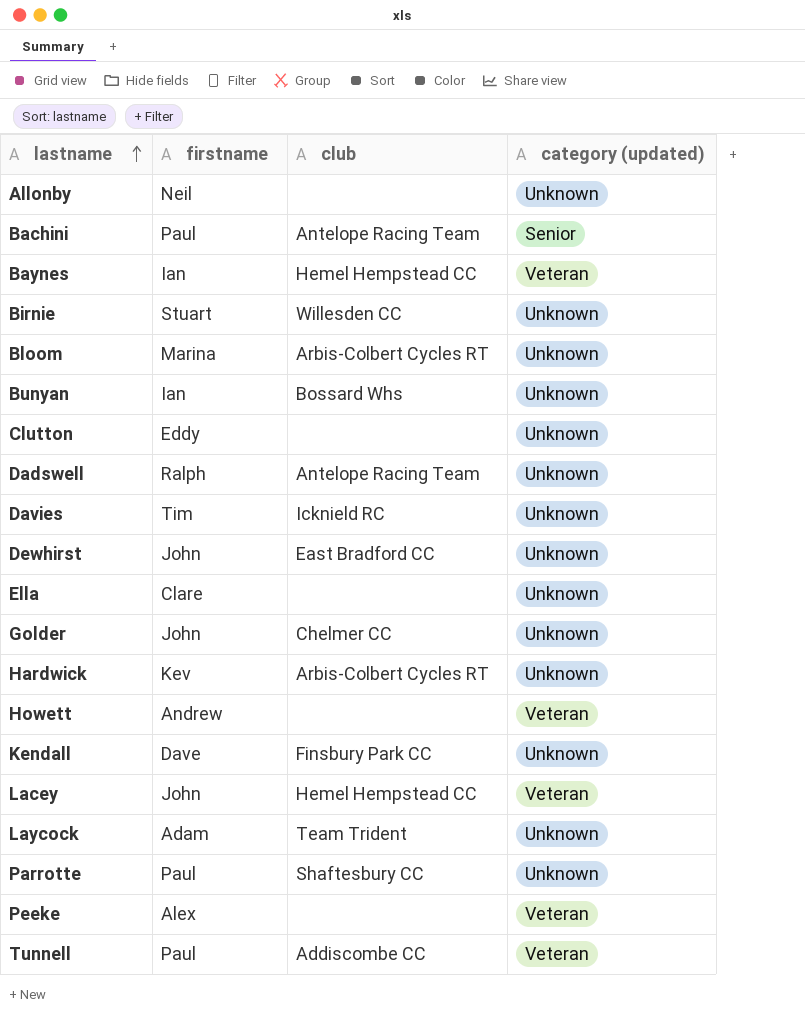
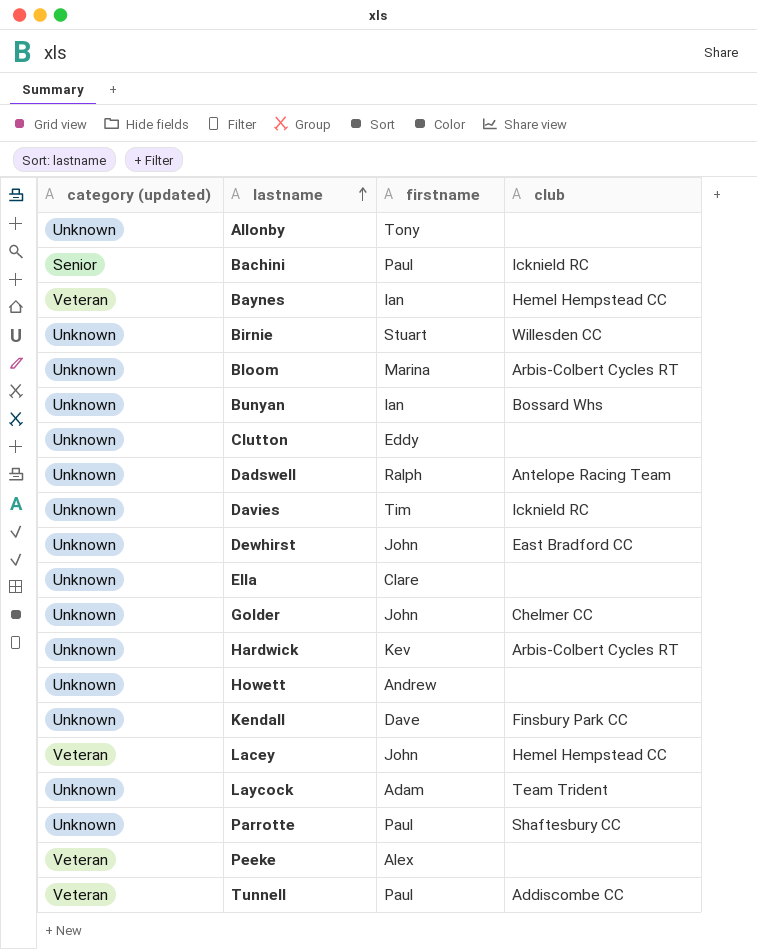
column category (updated) | position: 4 -> 1
Allonby | firstname: Neil -> Tony
Bachini | club: Antelope Racing Team -> Icknield RC
Howett | category (updated): Veteran -> Unknown

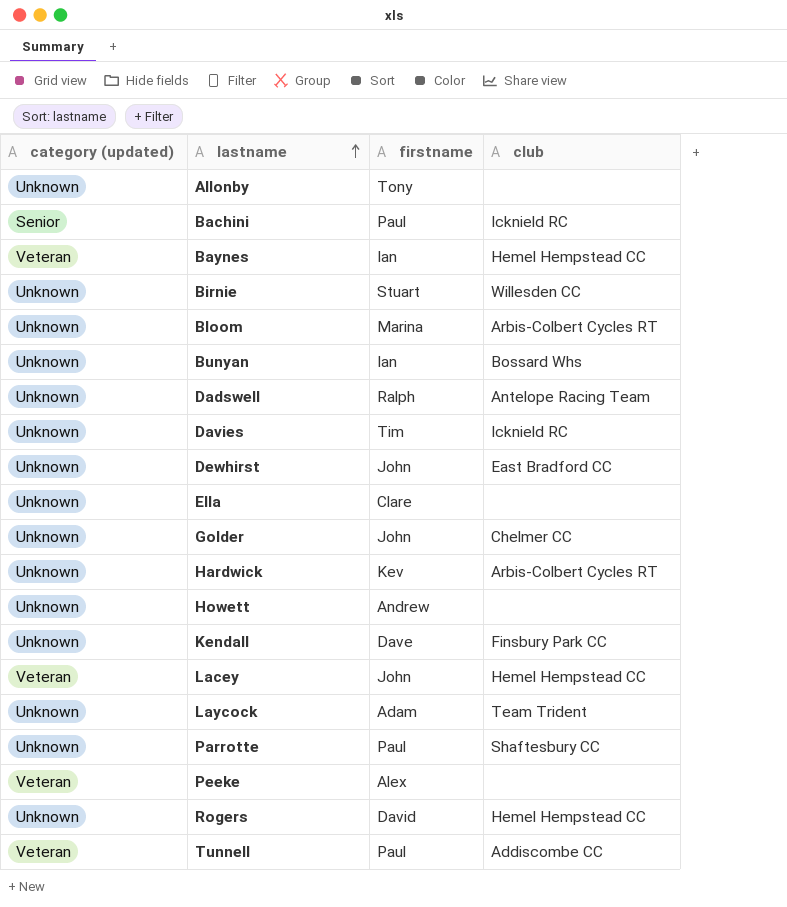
row Clutton: Unknown | Eddy | none -> none
row Rogers: none -> Unknown | David | Hemel Hempstead CC

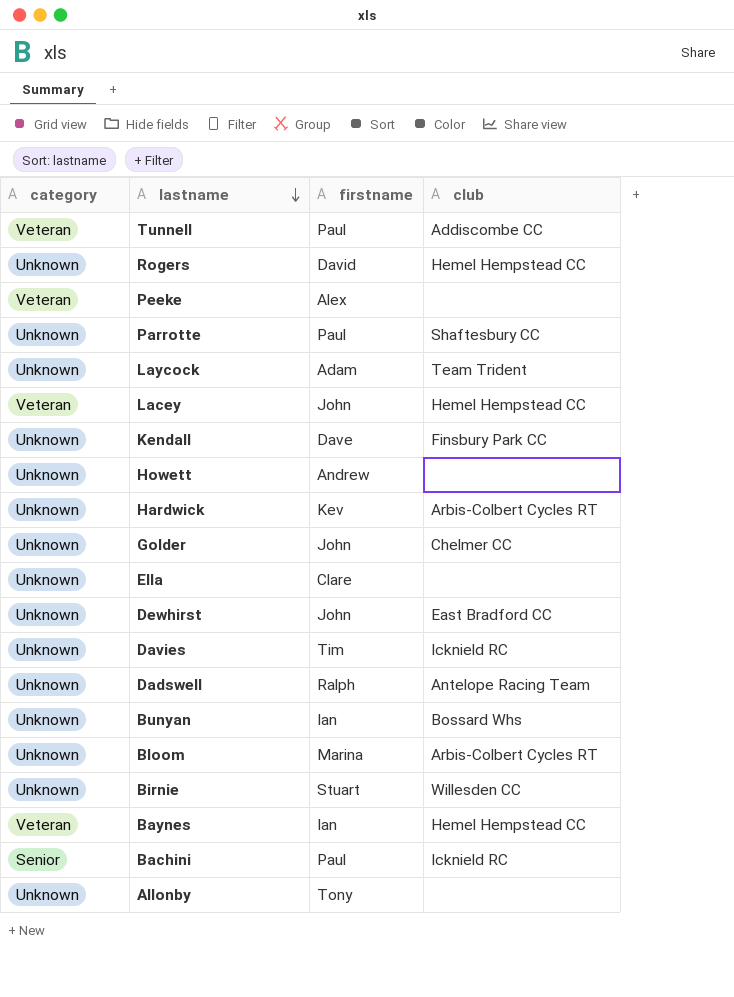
row order: lastname ascending -> lastname descending
column name: category (updated) -> category

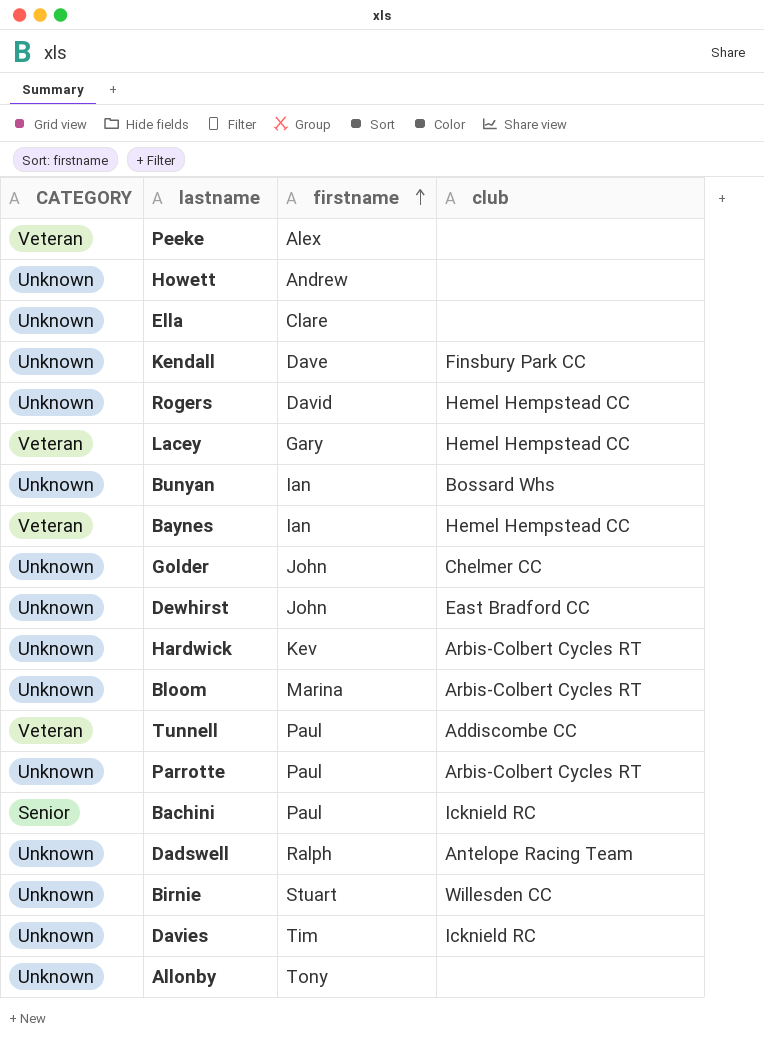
row order: lastname descending -> firstname ascending
column name: category -> CATEGORY
row Laycock: Unknown | Adam | Team Trident -> none
Lacey | firstname: John -> Gary
Parrotte | club: Shaftesbury CC -> Arbis-Colbert Cycles RT

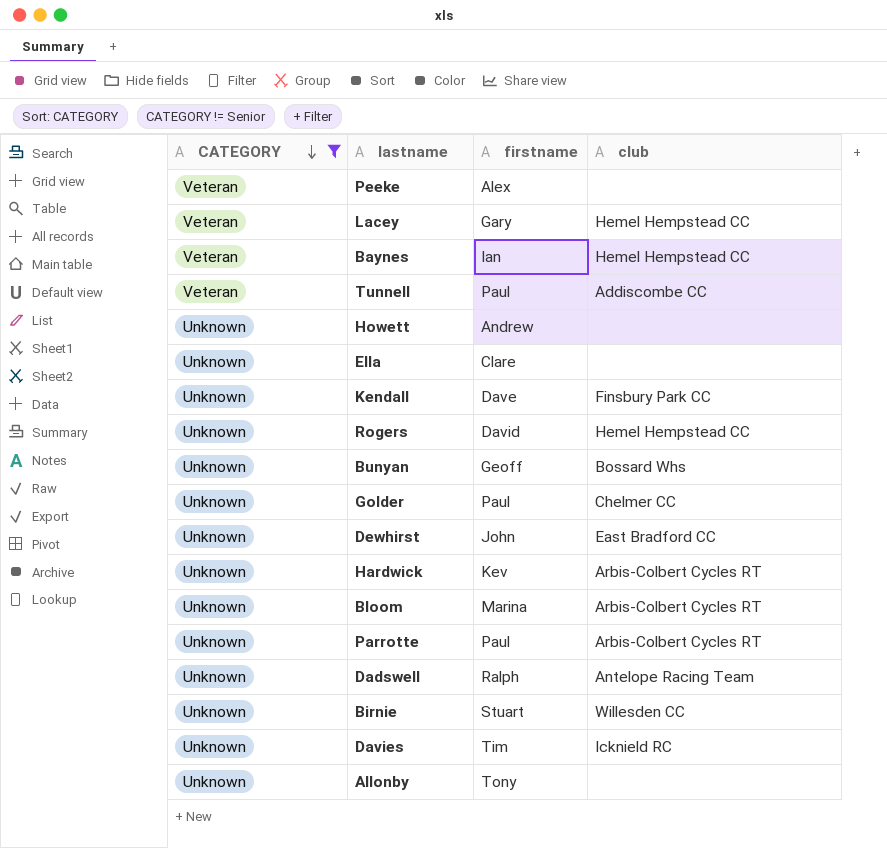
filter: none -> CATEGORY != Senior
row order: firstname ascending -> CATEGORY descending
Bunyan | firstname: Ian -> Geoff
Golder | firstname: John -> Paul

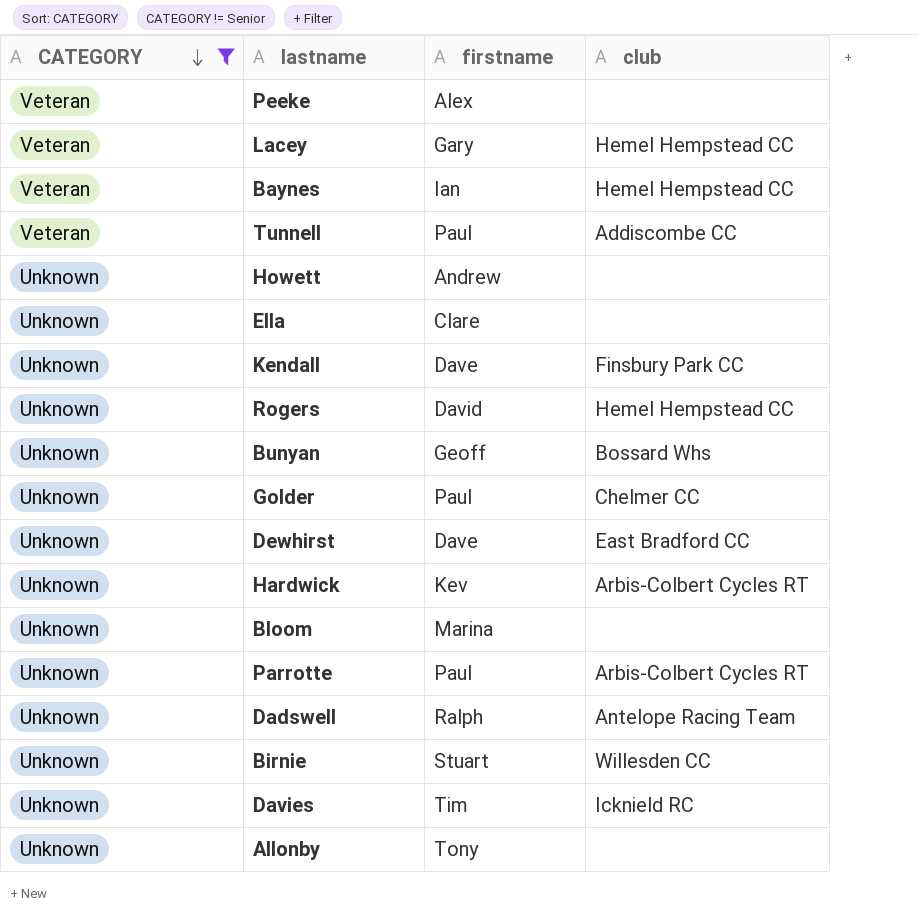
Dewhirst | firstname: John -> Dave
Bloom | club: Arbis-Colbert Cycles RT -> none

